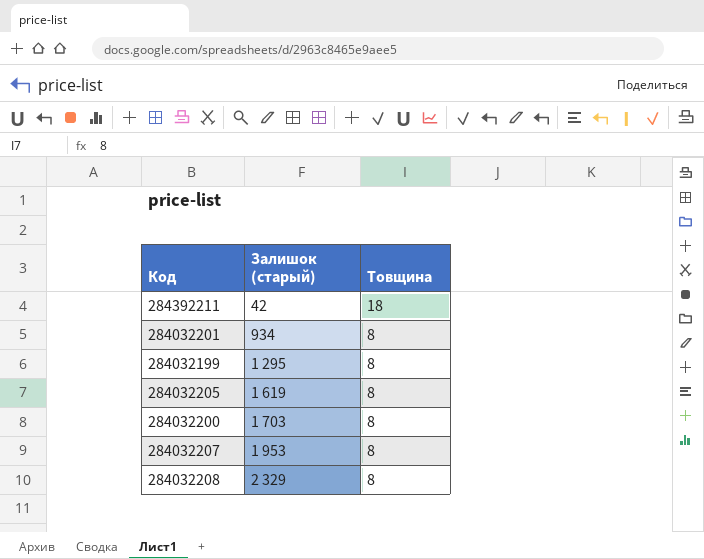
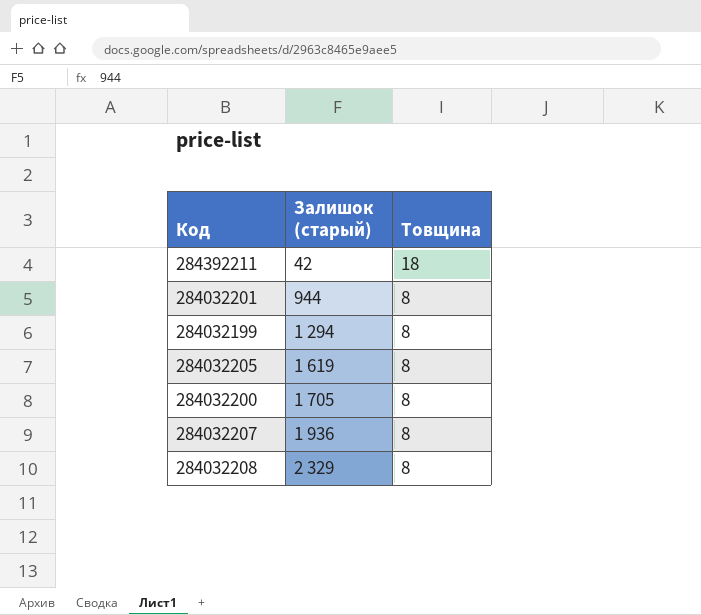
284032201 | Залишок (старый): 934 -> 944
284032199 | Залишок (старый): 1 295 -> 1 294
284032200 | Залишок (старый): 1 703 -> 1 705
284032207 | Залишок (старый): 1 953 -> 1 936

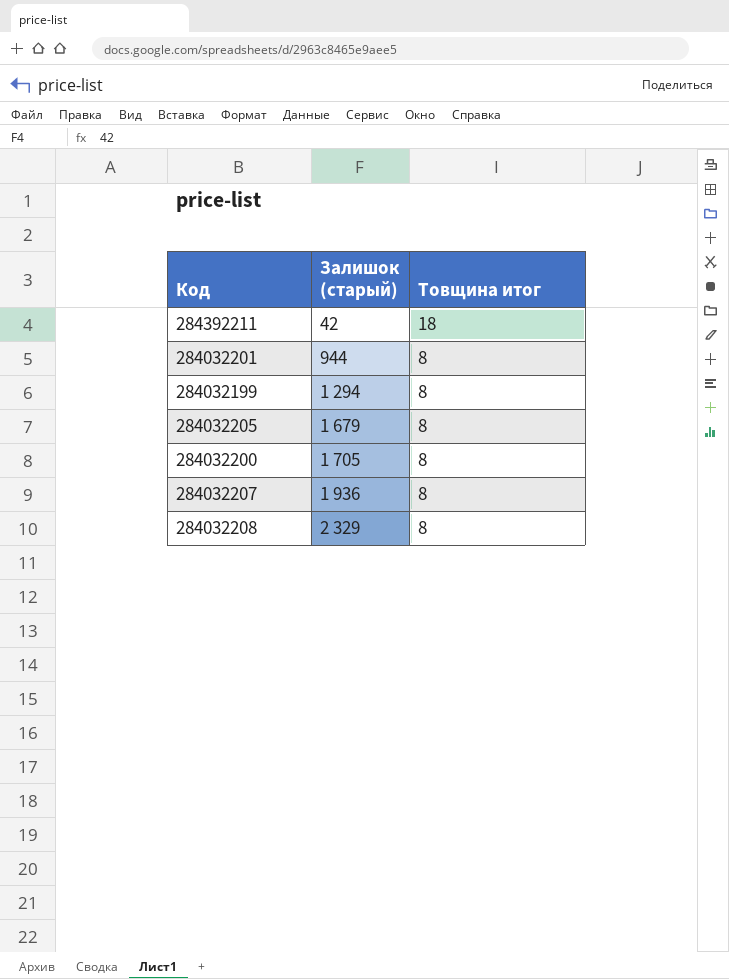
column name: Товщина -> Товщина итог
284032205 | Залишок (старый): 1 619 -> 1 679

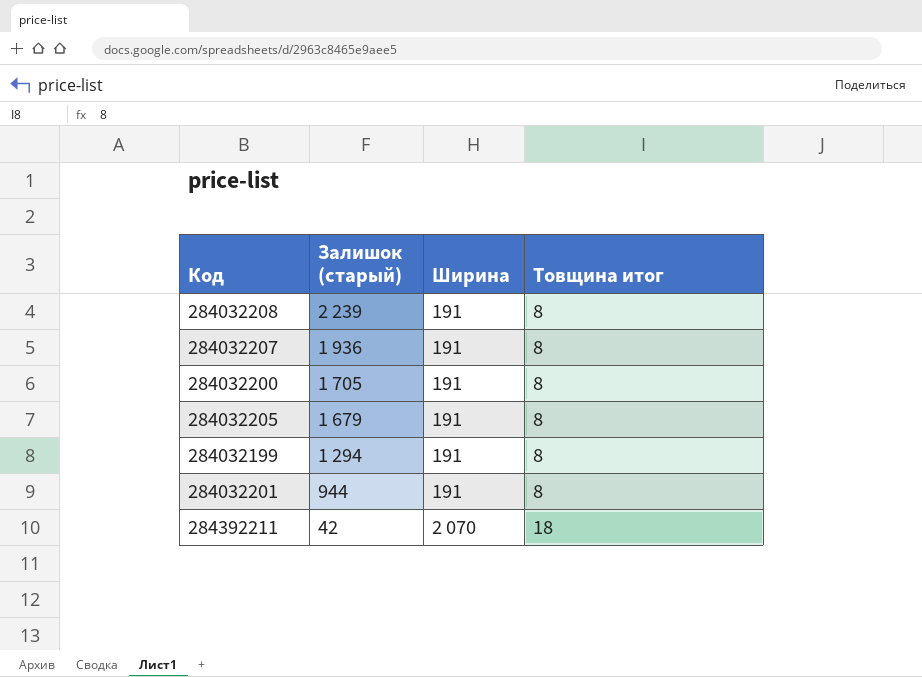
row order: Залишок (старый) ascending -> Залишок (старый) descending
column Ширина | position: none -> 3
284032208 | Залишок (старый): 2 329 -> 2 239

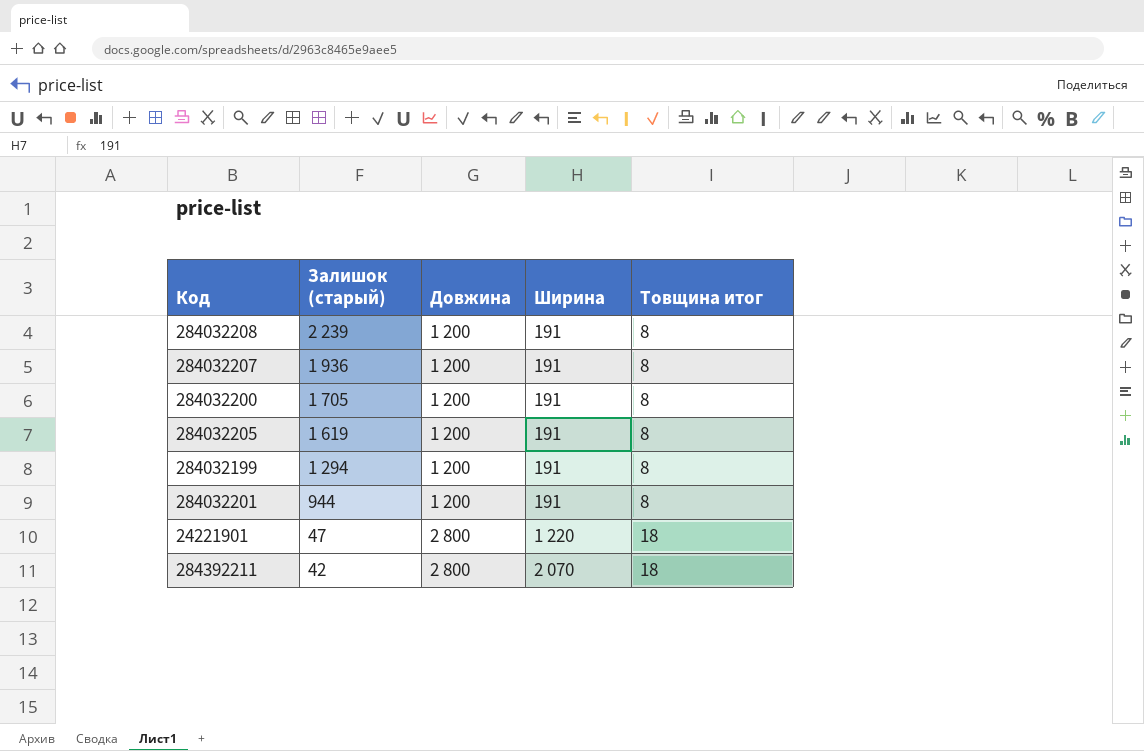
column Довжина | position: none -> 3
284032205 | Залишок (старый): 1 679 -> 1 619
row 24221901: none -> 47 | 2 800 | 1 220 | 18

